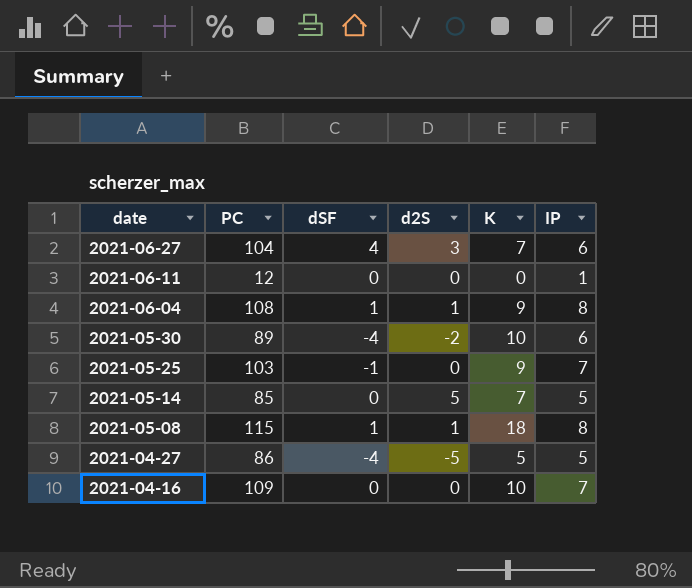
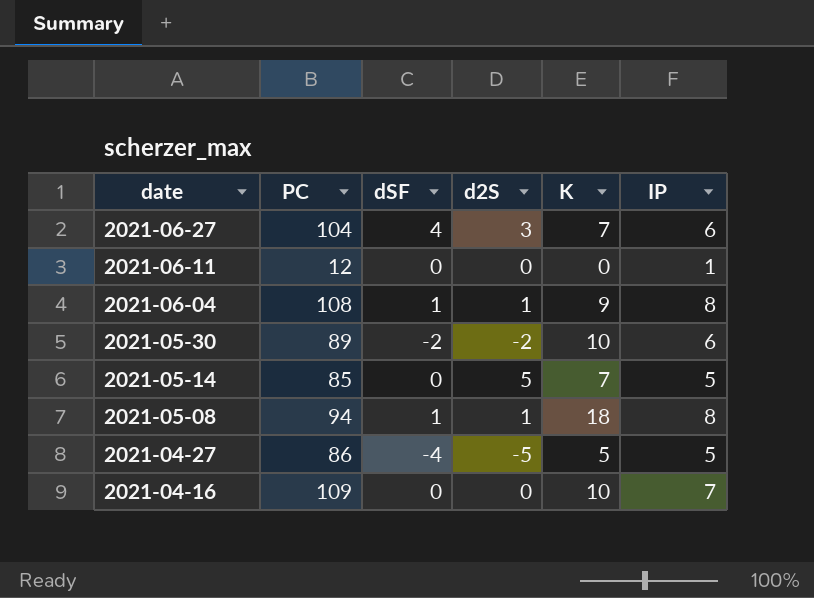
row 2021-05-25: 103 | -1 | 0 | 9 | 7 -> none
2021-05-30 | dSF: -4 -> -2
2021-05-08 | PC: 115 -> 94

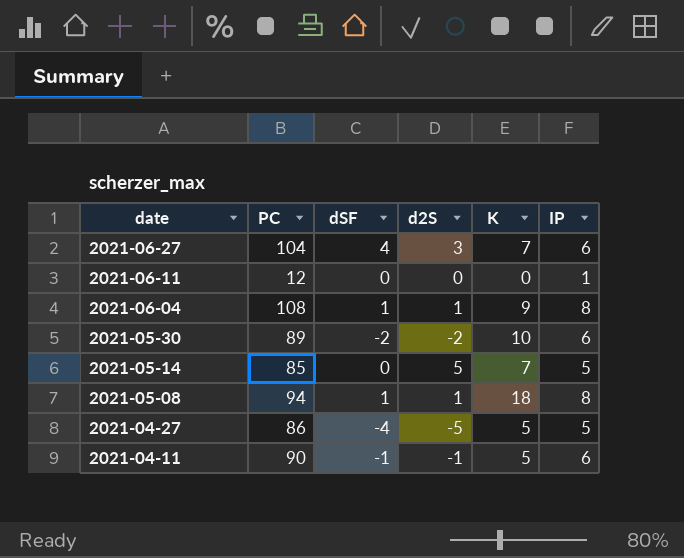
row 2021-04-16: 109 | 0 | 0 | 10 | 7 -> none
row 2021-04-11: none -> 90 | -1 | -1 | 5 | 6

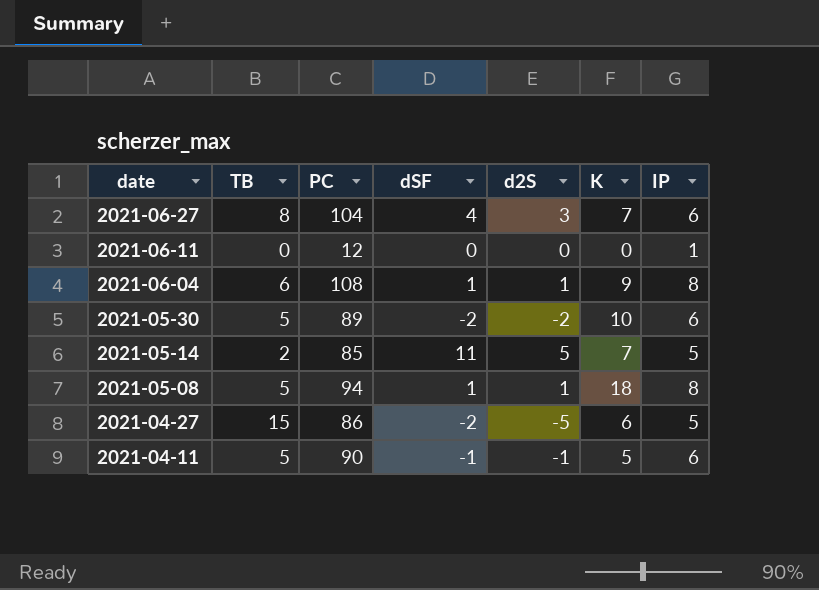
column TB | position: none -> 2
2021-05-14 | dSF: 0 -> 11
2021-04-27 | dSF: -4 -> -2
2021-04-27 | K: 5 -> 6

